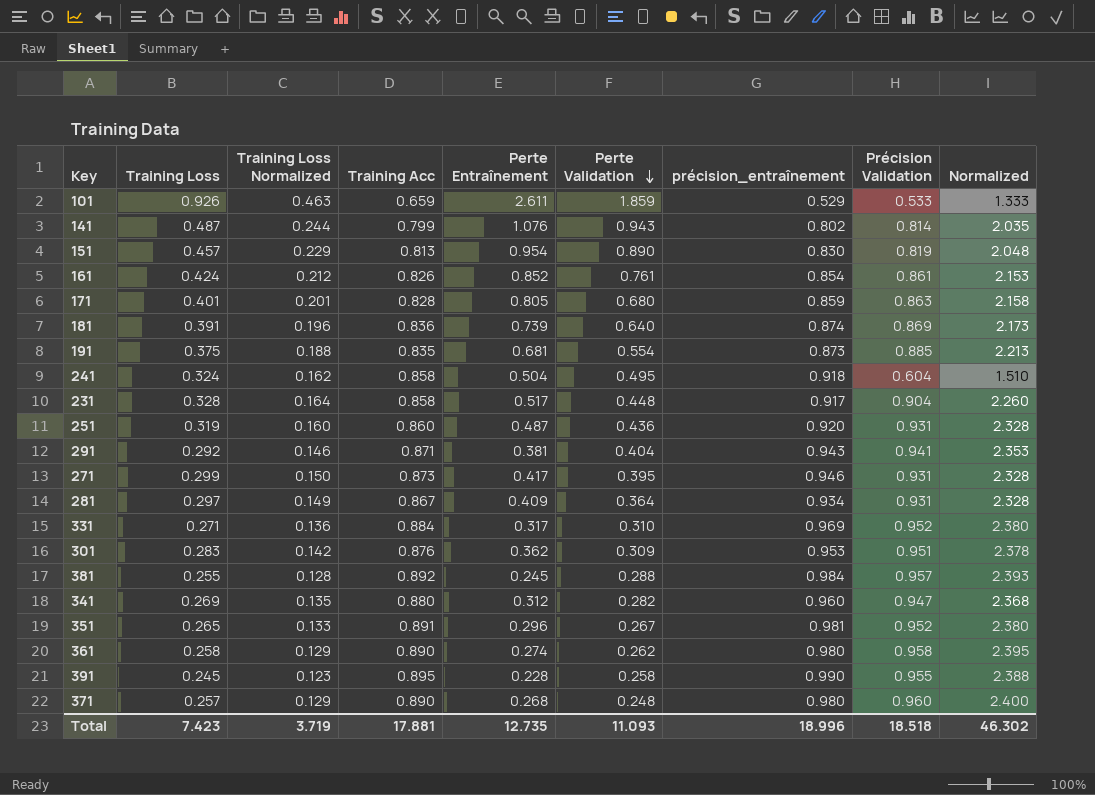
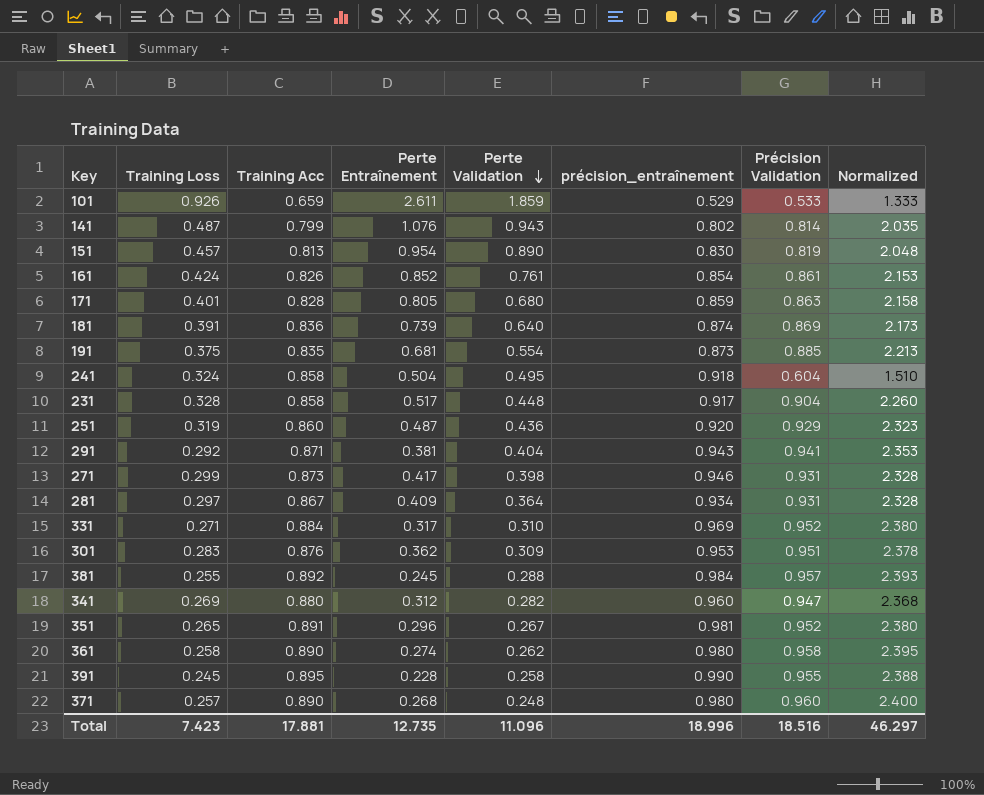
column Training Loss Normalized | formula: [Training Loss] * 0.5 -> none
251 | Précision Validation: 0.931 -> 0.929
251 | Normalized: 2.328 -> 2.323
271 | Perte Validation: 0.395 -> 0.398
Total | Perte Validation: 11.093 -> 11.096
Total | Précision Validation: 18.518 -> 18.516
Total | Normalized: 46.302 -> 46.297

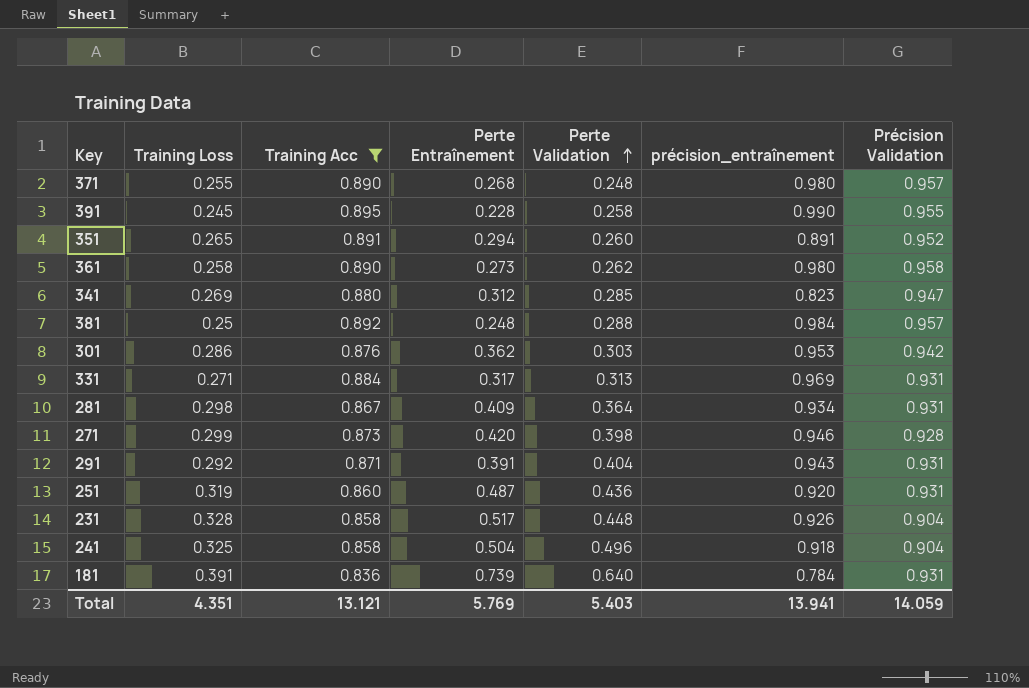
filter: none -> Training Acc >= 0.836
row order: Perte Validation descending -> Perte Validation ascending
column Normalized | formula: [Précision Validation] * 2.5 -> none
371 | Training Loss: 0.257 -> 0.255
371 | Précision Validation: 0.960 -> 0.957
351 | Perte Entraînement: 0.296 -> 0.294
351 | Perte Validation: 0.267 -> 0.260
351 | précision_entraînement: 0.981 -> 0.891
361 | Perte Entraînement: 0.274 -> 0.273
341 | Perte Validation: 0.282 -> 0.285
341 | précision_entraînement: 0.960 -> 0.823
381 | Training Loss: 0.255 -> 0.25
381 | Perte Entraînement: 0.245 -> 0.248
301 | Training Loss: 0.283 -> 0.286
301 | Perte Validation: 0.309 -> 0.303
301 | Précision Validation: 0.951 -> 0.942
331 | Perte Validation: 0.310 -> 0.313
331 | Précision Validation: 0.952 -> 0.931
281 | Training Loss: 0.297 -> 0.298
271 | Perte Entraînement: 0.417 -> 0.420
271 | Précision Validation: 0.931 -> 0.928
291 | Perte Entraînement: 0.381 -> 0.391
291 | Précision Validation: 0.941 -> 0.931
251 | Précision Validation: 0.929 -> 0.931
231 | précision_entraînement: 0.917 -> 0.926
241 | Training Loss: 0.324 -> 0.325
241 | Perte Validation: 0.495 -> 0.496
241 | Précision Validation: 0.604 -> 0.904
181 | précision_entraînement: 0.874 -> 0.784
181 | Précision Validation: 0.869 -> 0.931
Total | Training Loss: 7.423 -> 4.351
Total | Training Acc: 17.881 -> 13.121
Total | Perte Entraînement: 12.735 -> 5.769
Total | Perte Validation: 11.096 -> 5.403
Total | précision_entraînement: 18.996 -> 13.941
Total | Précision Validation: 18.516 -> 14.059

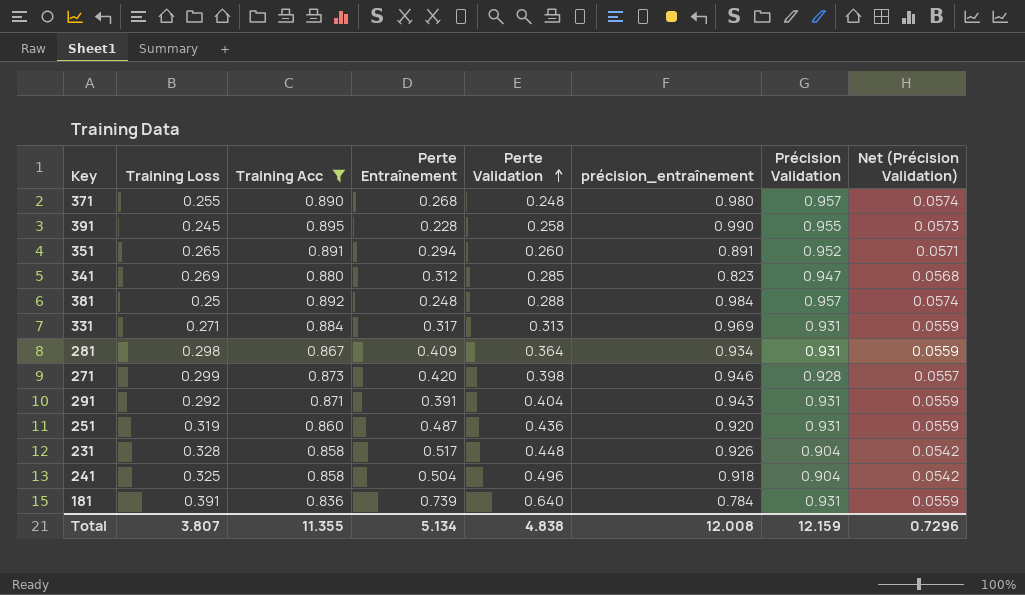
column Net (Précision Validation) | formula: none -> [Précision Validation] * 0.06
row 361: 0.258 | 0.890 | 0.273 | 0.262 | 0.980 | 0.958 -> none
row 301: 0.286 | 0.876 | 0.362 | 0.303 | 0.953 | 0.942 -> none
Total | Training Loss: 4.351 -> 3.807
Total | Training Acc: 13.121 -> 11.355
Total | Perte Entraînement: 5.769 -> 5.134
Total | Perte Validation: 5.403 -> 4.838
Total | précision_entraînement: 13.941 -> 12.008
Total | Précision Validation: 14.059 -> 12.159

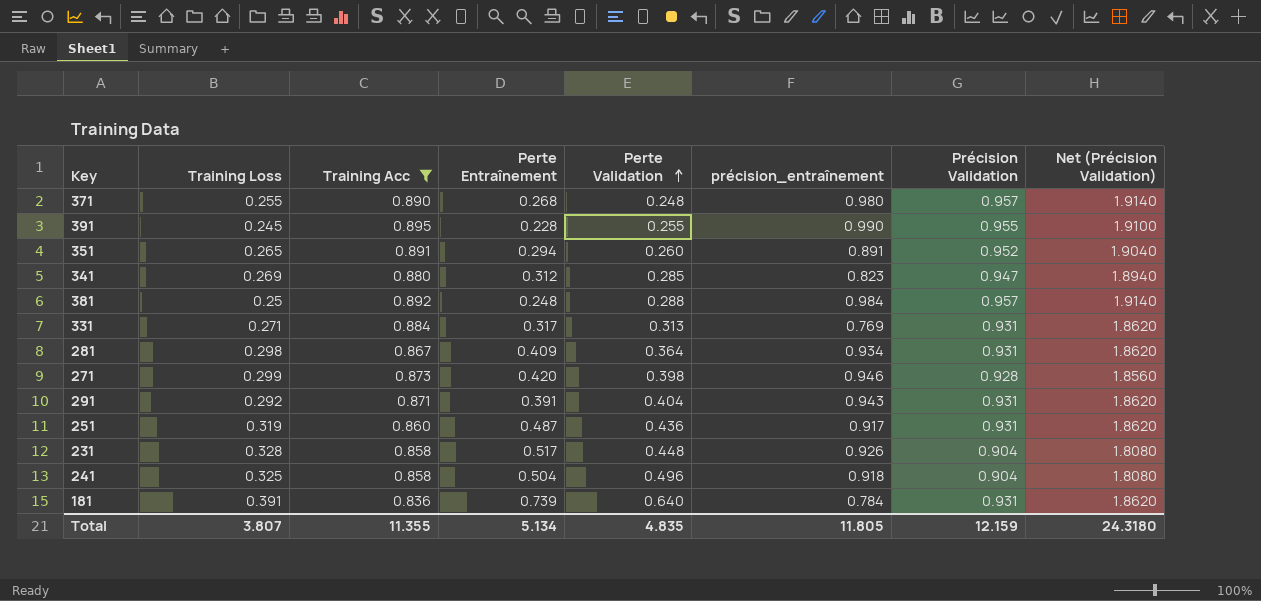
column Net (Précision Validation) | formula: [Précision Validation] * 0.06 -> [Précision Validation] * 2
391 | Perte Validation: 0.258 -> 0.255
331 | précision_entraînement: 0.969 -> 0.769
251 | précision_entraînement: 0.920 -> 0.917
Total | Perte Validation: 4.838 -> 4.835
Total | précision_entraînement: 12.008 -> 11.805
Total | Net (Précision Validation): 0.7296 -> 24.3180

